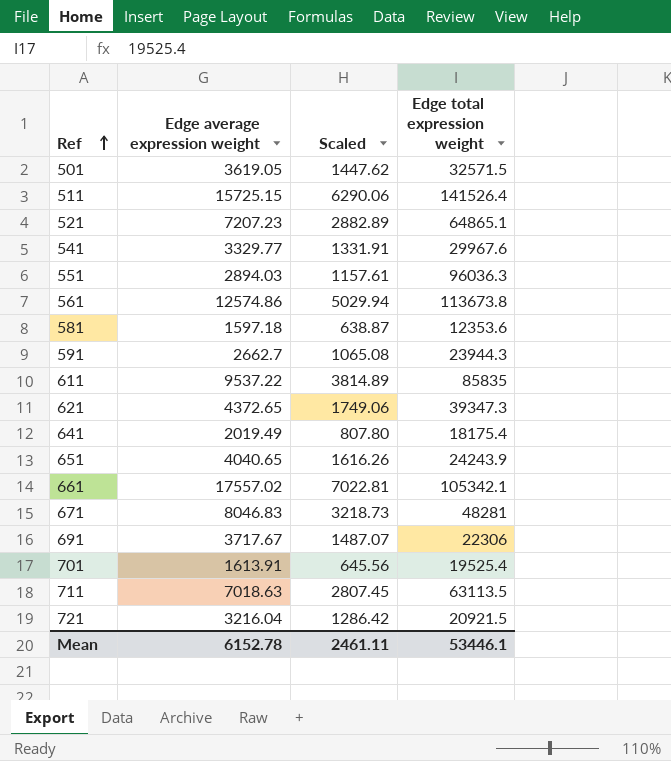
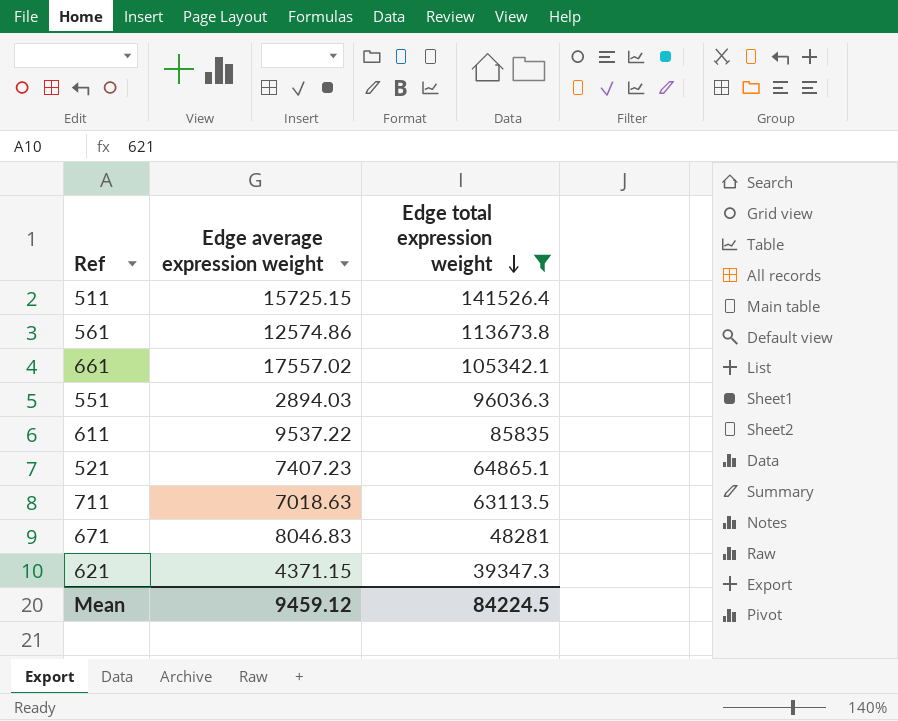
filter: none -> Edge total expression weight >= 39347.3
row order: Ref ascending -> Edge total expression weight descending
column Scaled | formula: [Edge average expression weight] * 0.4 -> none
521 | Edge average expression weight: 7207.23 -> 7407.23
621 | Edge average expression weight: 4372.65 -> 4371.15
Mean | Edge average expression weight: 6152.78 -> 9459.12
Mean | Edge total expression weight: 53446.1 -> 84224.5

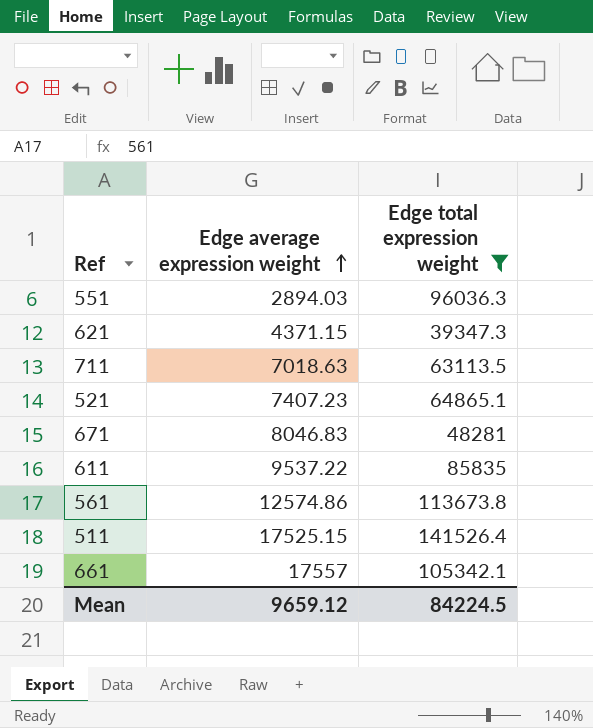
row order: Edge total expression weight descending -> Edge average expression weight ascending
511 | Edge average expression weight: 15725.15 -> 17525.15
661 | Edge average expression weight: 17557.02 -> 17557
Mean | Edge average expression weight: 9459.12 -> 9659.12

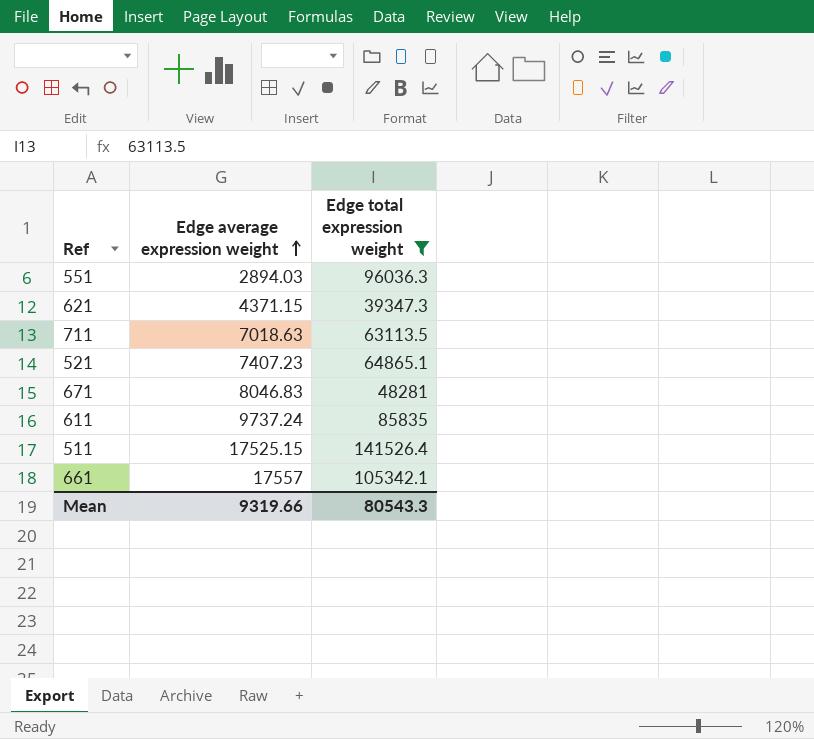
row 561: 12574.86 | 113673.8 -> none
611 | Edge average expression weight: 9537.22 -> 9737.24
Mean | Edge average expression weight: 9659.12 -> 9319.66
Mean | Edge total expression weight: 84224.5 -> 80543.3

